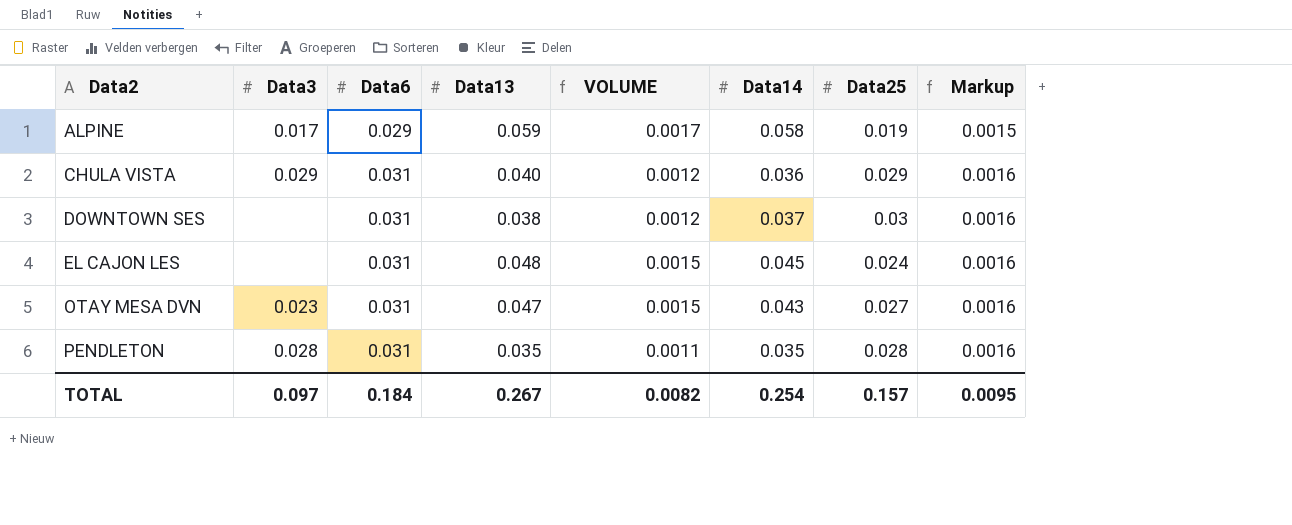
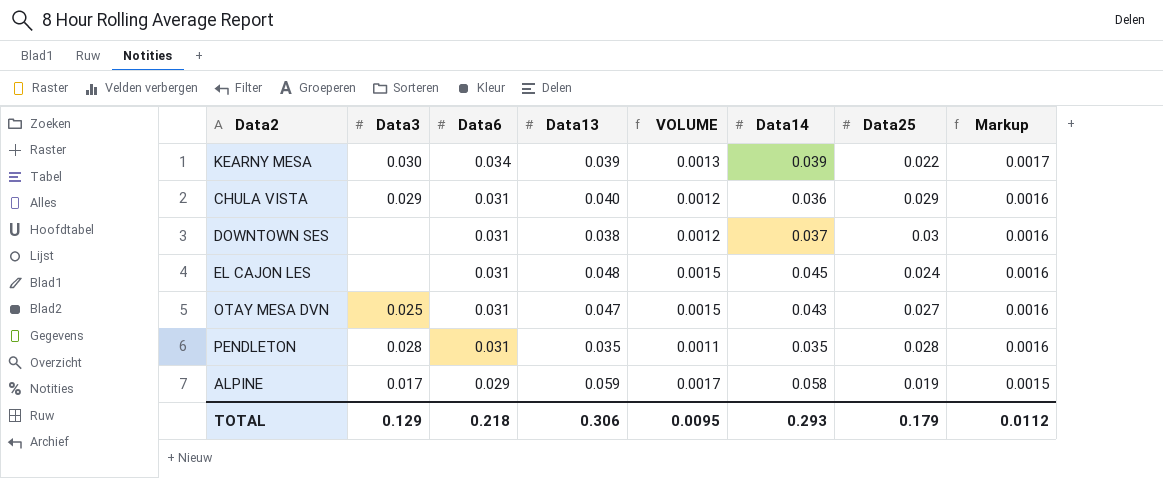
row order: Data2 ascending -> Data6 descending
row KEARNY MESA: none -> 0.030 | 0.034 | 0.039 | 0.0013 | 0.039 | 0.022 | 0.0017
OTAY MESA DVN | Data3: 0.023 -> 0.025
TOTAL | Data3: 0.097 -> 0.129
TOTAL | Data6: 0.184 -> 0.218
TOTAL | Data13: 0.267 -> 0.306
TOTAL | VOLUME: 0.0082 -> 0.0095
TOTAL | Data14: 0.254 -> 0.293
TOTAL | Data25: 0.157 -> 0.179
TOTAL | Markup: 0.0095 -> 0.0112

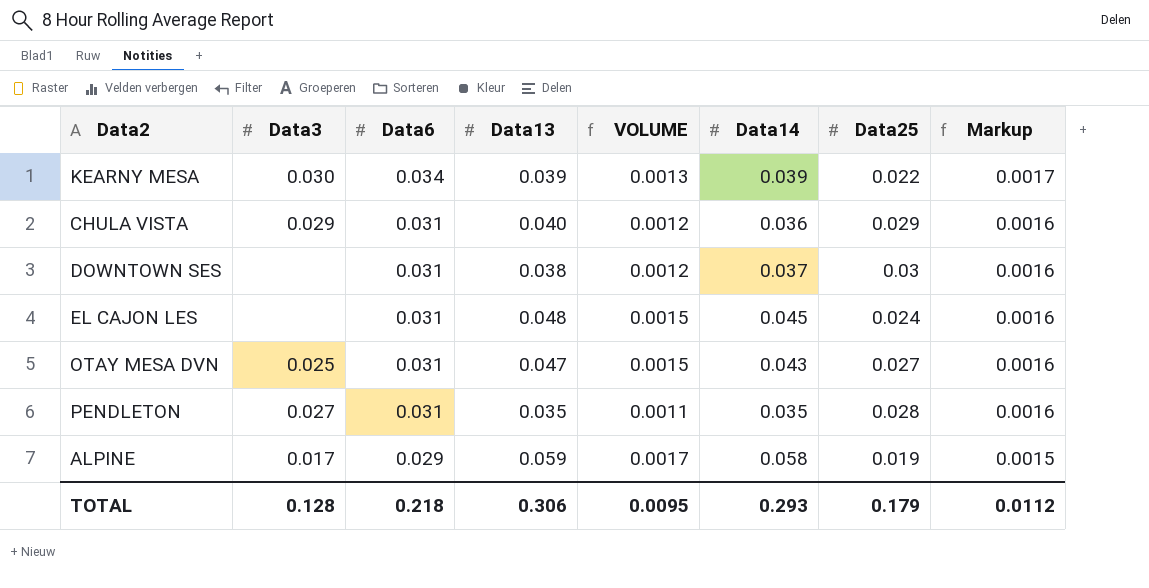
PENDLETON | Data3: 0.028 -> 0.027
TOTAL | Data3: 0.129 -> 0.128

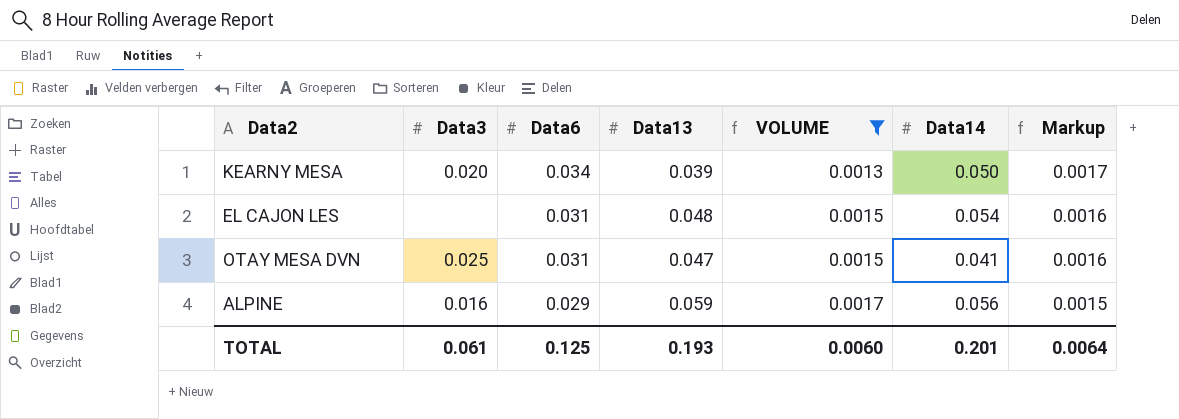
filter: none -> VOLUME >= 0.0013
column Data25 | position: 7 -> none
KEARNY MESA | Data3: 0.030 -> 0.020
KEARNY MESA | Data14: 0.039 -> 0.050
EL CAJON LES | Data14: 0.045 -> 0.054
OTAY MESA DVN | Data14: 0.043 -> 0.041
ALPINE | Data3: 0.017 -> 0.016
ALPINE | Data14: 0.058 -> 0.056
TOTAL | Data3: 0.128 -> 0.061
TOTAL | Data6: 0.218 -> 0.125
TOTAL | Data13: 0.306 -> 0.193
TOTAL | VOLUME: 0.0095 -> 0.0060
TOTAL | Data14: 0.293 -> 0.201
TOTAL | Markup: 0.0112 -> 0.0064

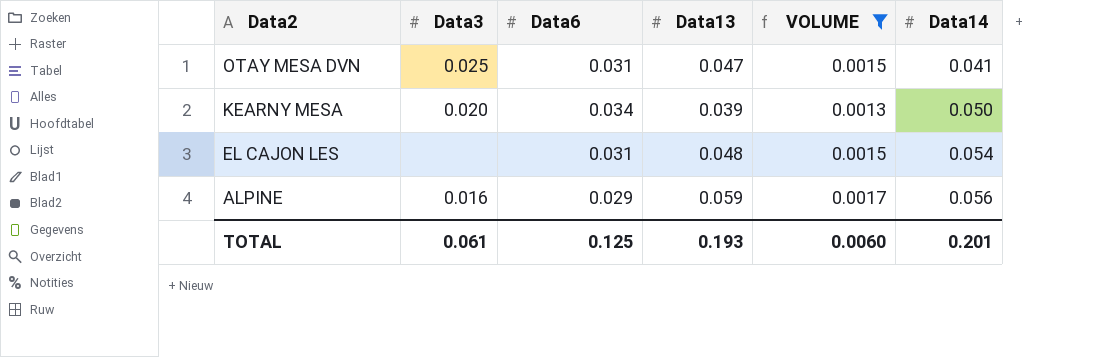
row order: Data6 descending -> Data2 descending
column Markup | formula: [Data6] * 0.05 -> none

